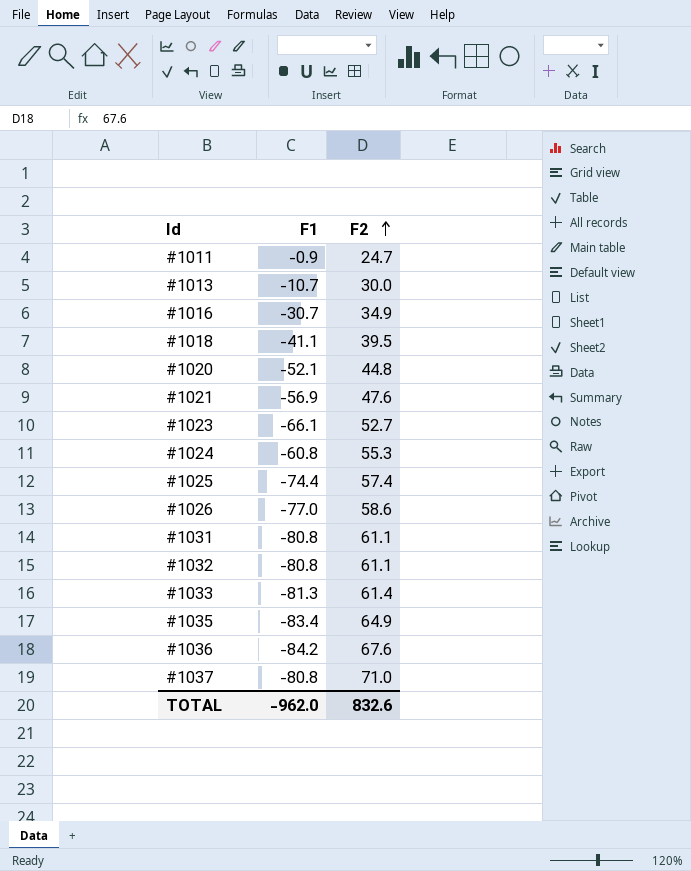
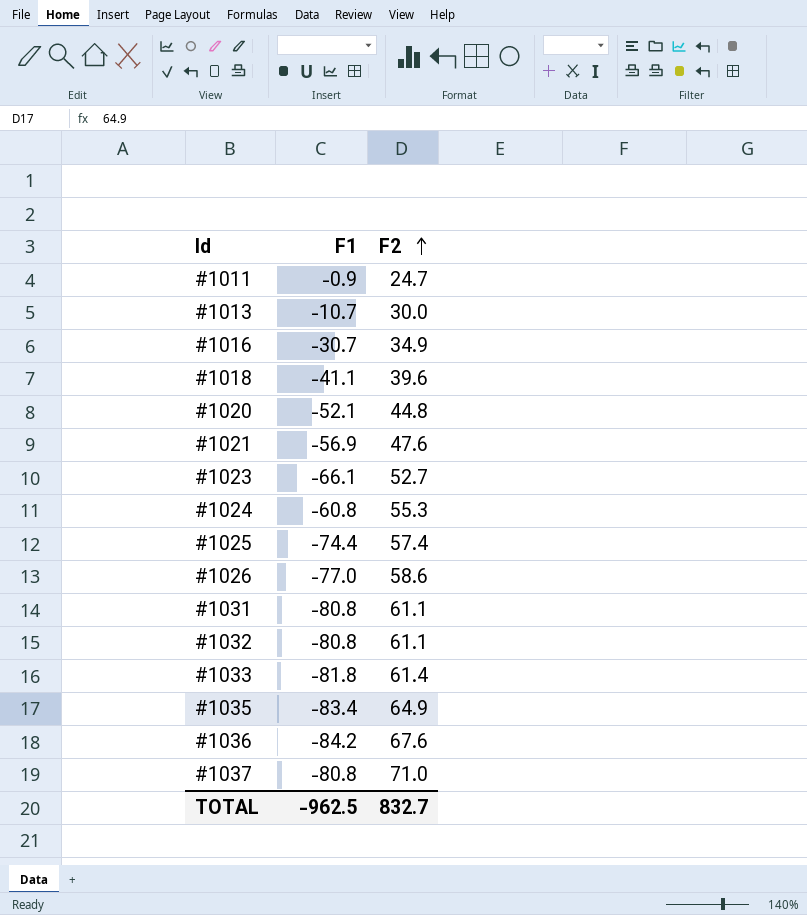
#1018 | F2: 39.5 -> 39.6
#1033 | F1: -81.3 -> -81.8
TOTAL | F1: -962.0 -> -962.5
TOTAL | F2: 832.6 -> 832.7

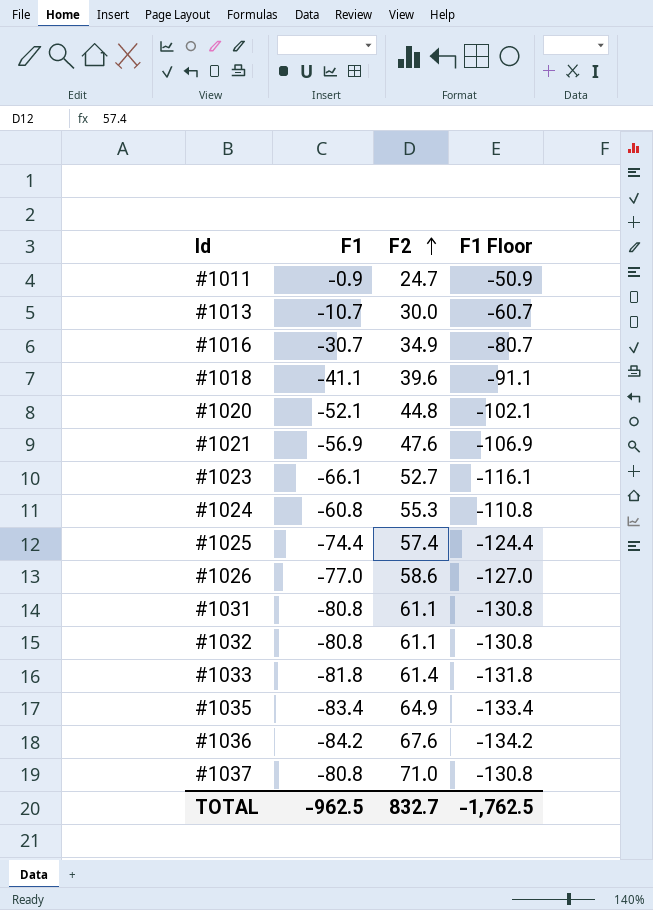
column F1 Floor | formula: none -> [F1] - 50

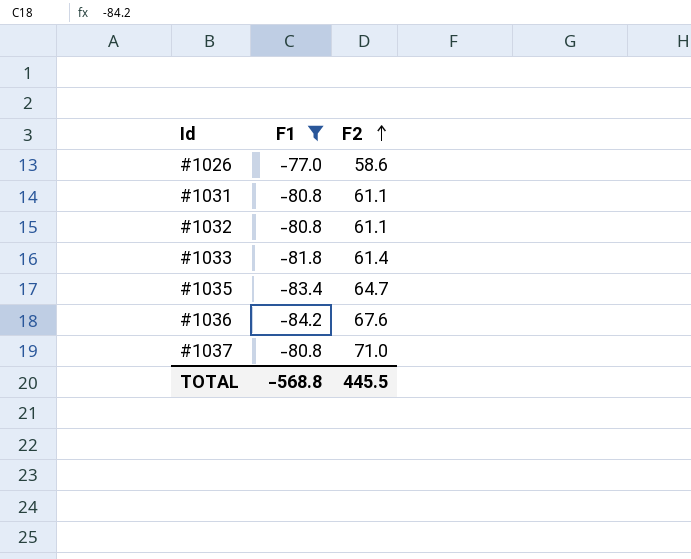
filter: none -> F1 <= -77.0
column F1 Floor | formula: [F1] - 50 -> none
#1035 | F2: 64.9 -> 64.7
TOTAL | F1: -962.5 -> -568.8
TOTAL | F2: 832.7 -> 445.5

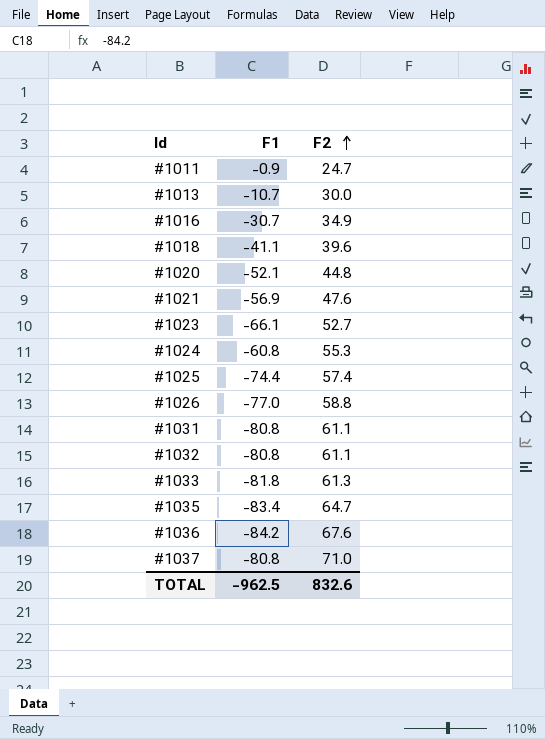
filter: F1 <= -77.0 -> none
#1026 | F2: 58.6 -> 58.8
#1033 | F2: 61.4 -> 61.3
TOTAL | F1: -568.8 -> -962.5
TOTAL | F2: 445.5 -> 832.6

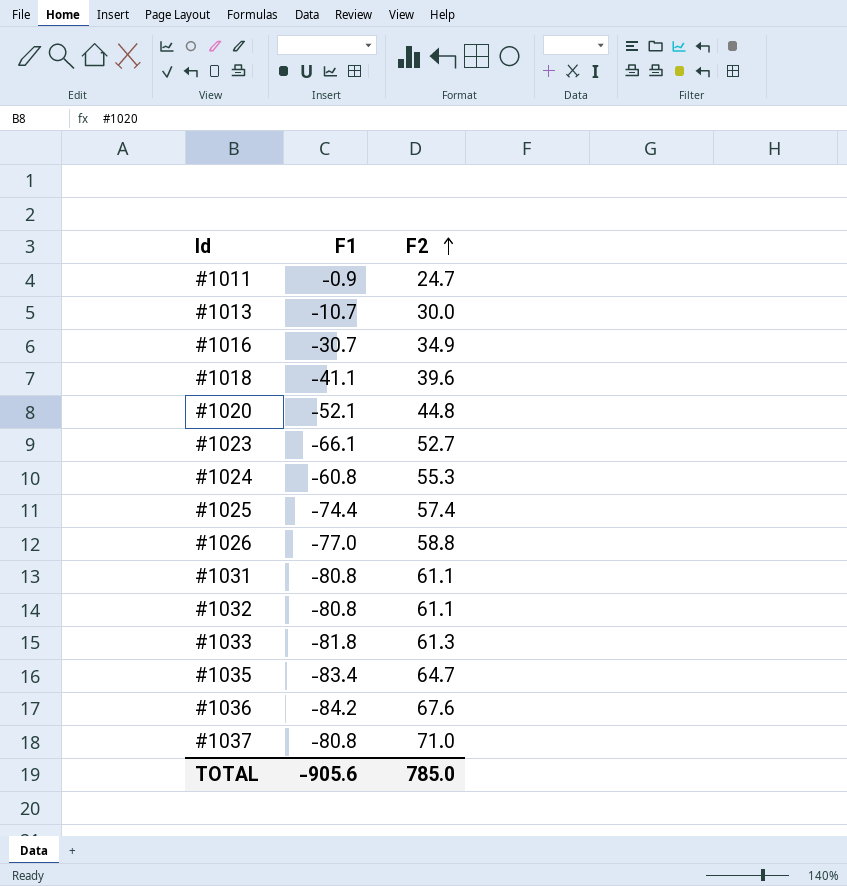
row #1021: -56.9 | 47.6 -> none
TOTAL | F1: -962.5 -> -905.6
TOTAL | F2: 832.6 -> 785.0

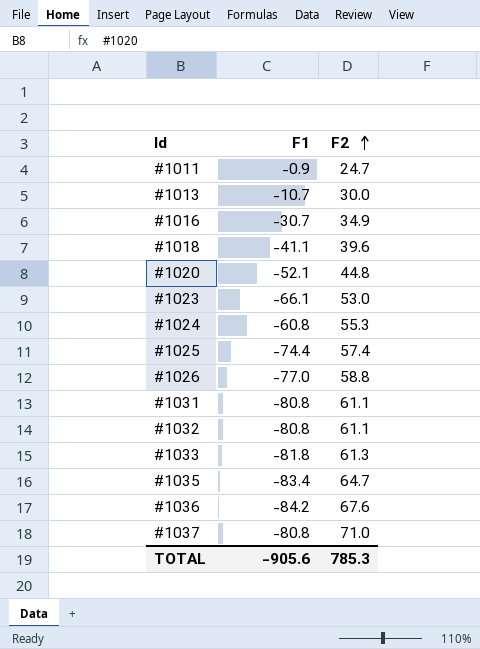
#1023 | F2: 52.7 -> 53.0
TOTAL | F2: 785.0 -> 785.3

